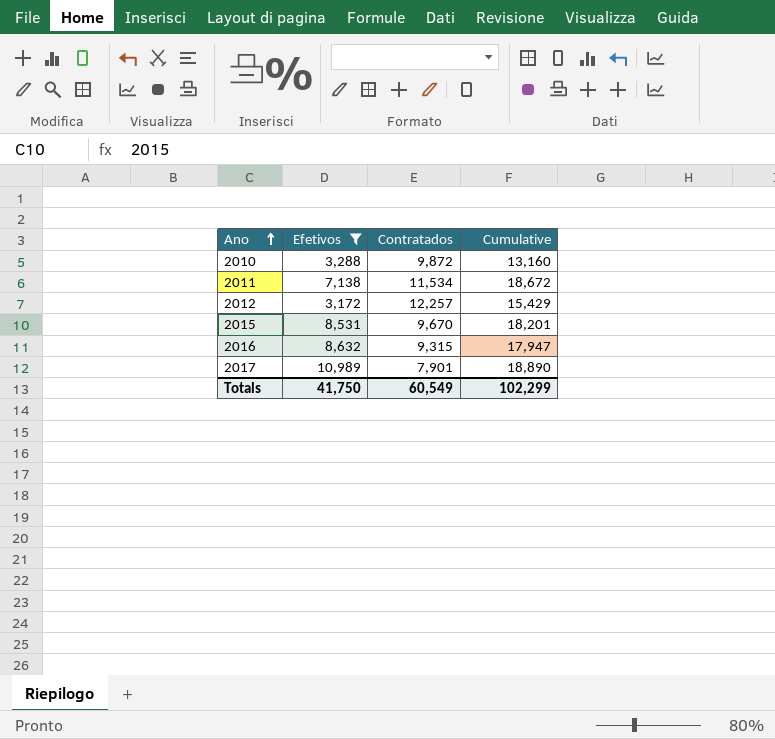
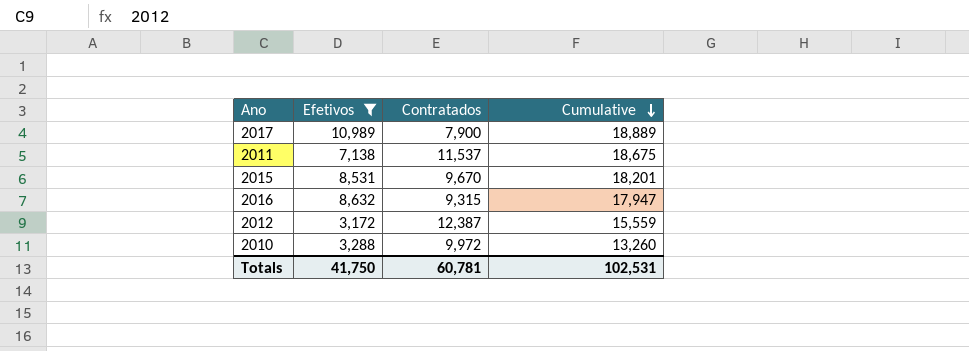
row order: Ano ascending -> Cumulative descending
2017 | Contratados: 7,901 -> 7,900
2017 | Cumulative: 18,890 -> 18,889
2011 | Contratados: 11,534 -> 11,537
2011 | Cumulative: 18,672 -> 18,675
2012 | Contratados: 12,257 -> 12,387
2012 | Cumulative: 15,429 -> 15,559
2010 | Contratados: 9,872 -> 9,972
2010 | Cumulative: 13,160 -> 13,260
Totals | Contratados: 60,549 -> 60,781
Totals | Cumulative: 102,299 -> 102,531

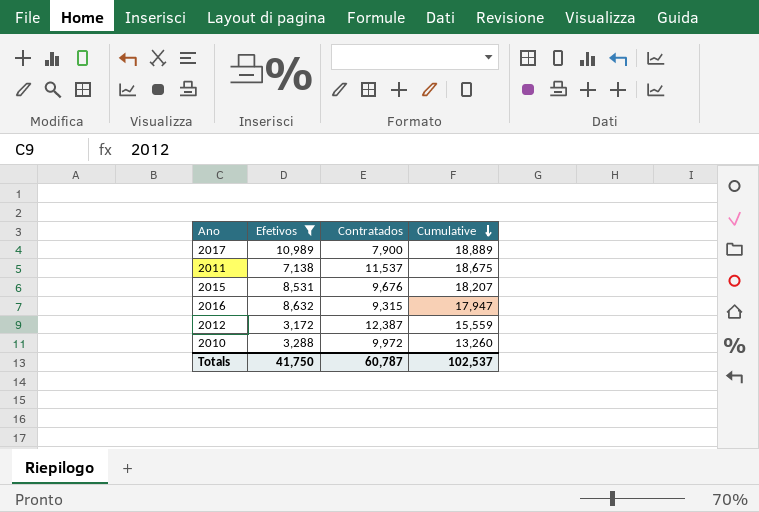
2015 | Contratados: 9,670 -> 9,676
2015 | Cumulative: 18,201 -> 18,207
Totals | Contratados: 60,781 -> 60,787
Totals | Cumulative: 102,531 -> 102,537

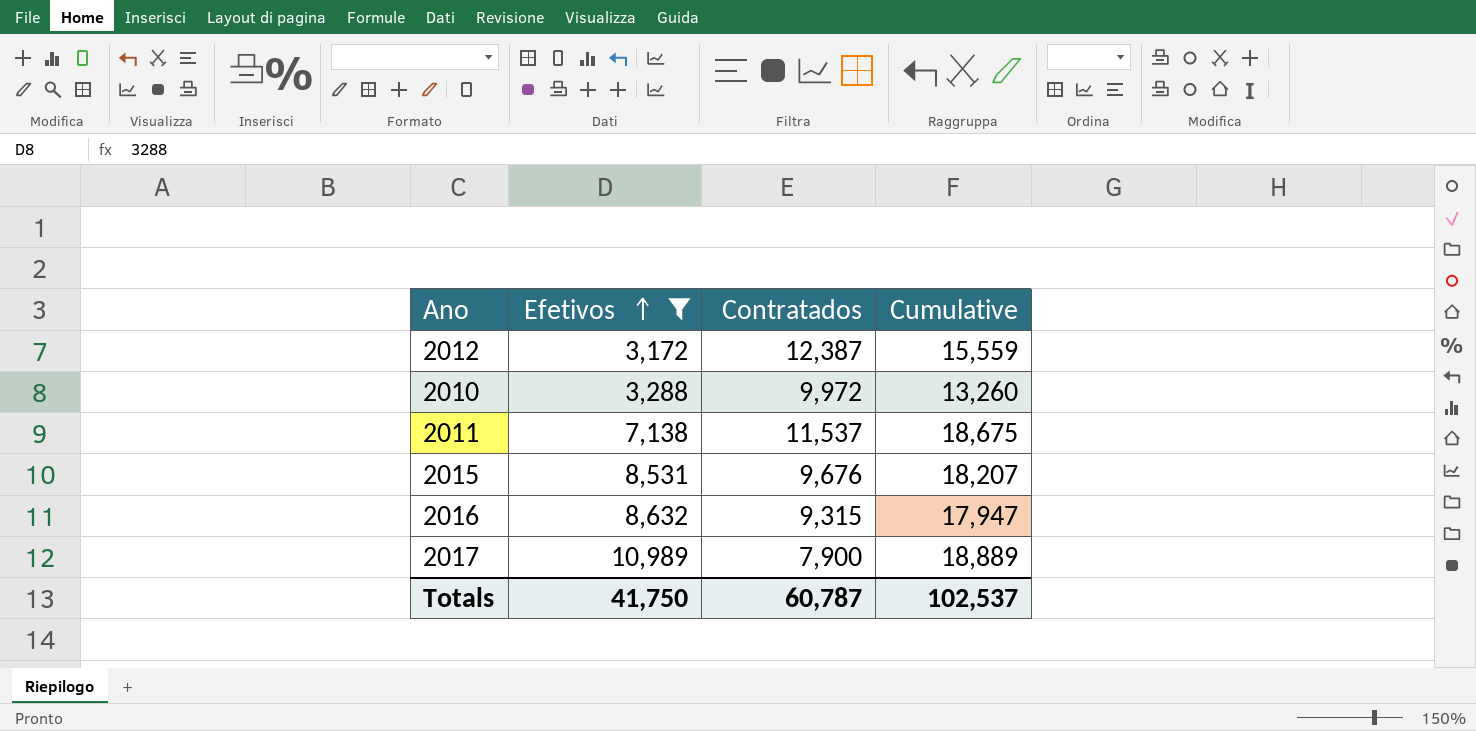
row order: Cumulative descending -> Efetivos ascending

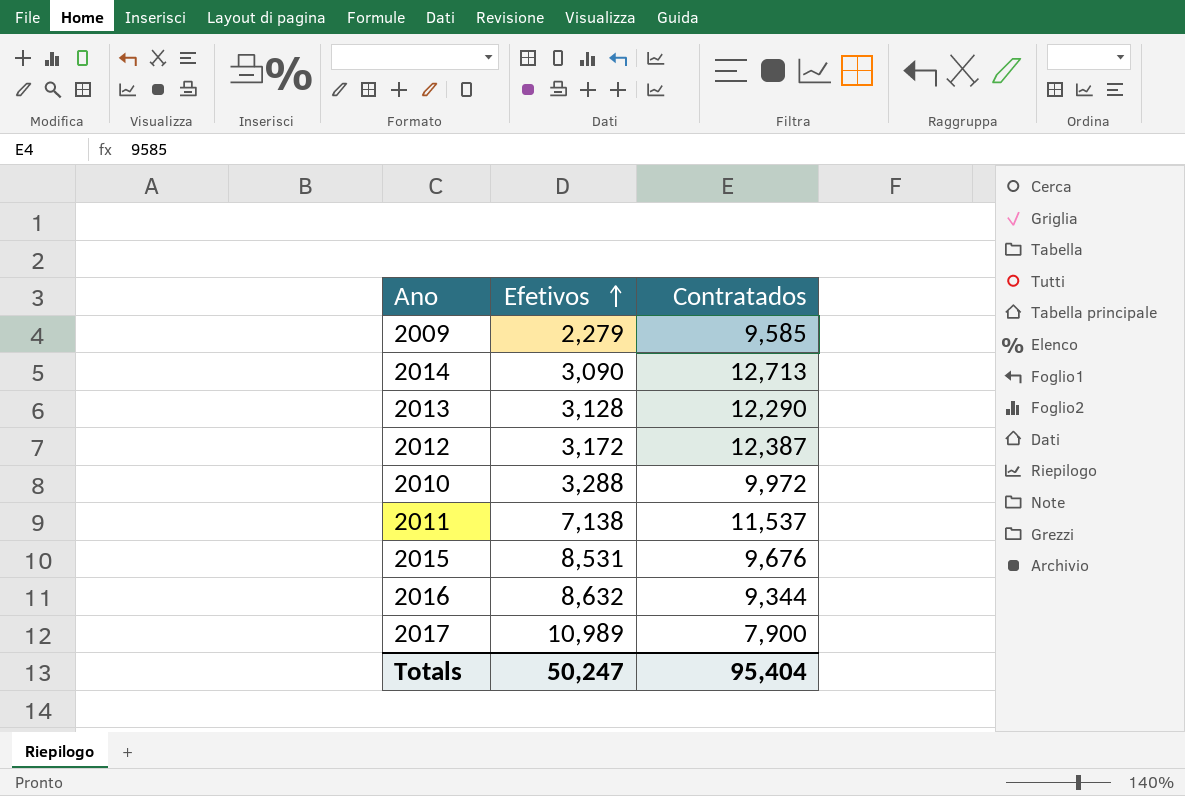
filter: Efetivos >= 3,172 -> none
column Cumulative | formula: [Efetivos] + [Contratados] -> none
2016 | Contratados: 9,315 -> 9,344
Totals | Efetivos: 41,750 -> 50,247
Totals | Contratados: 60,787 -> 95,404

